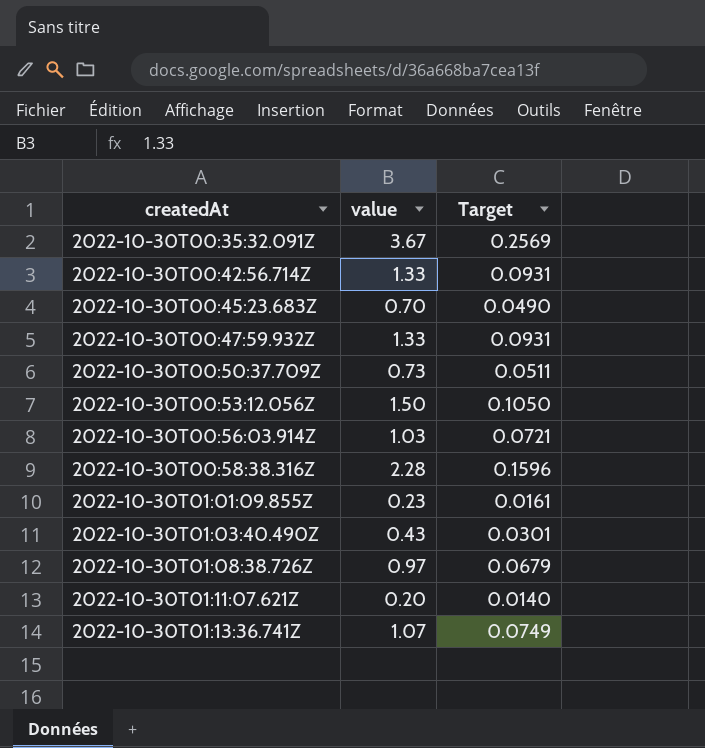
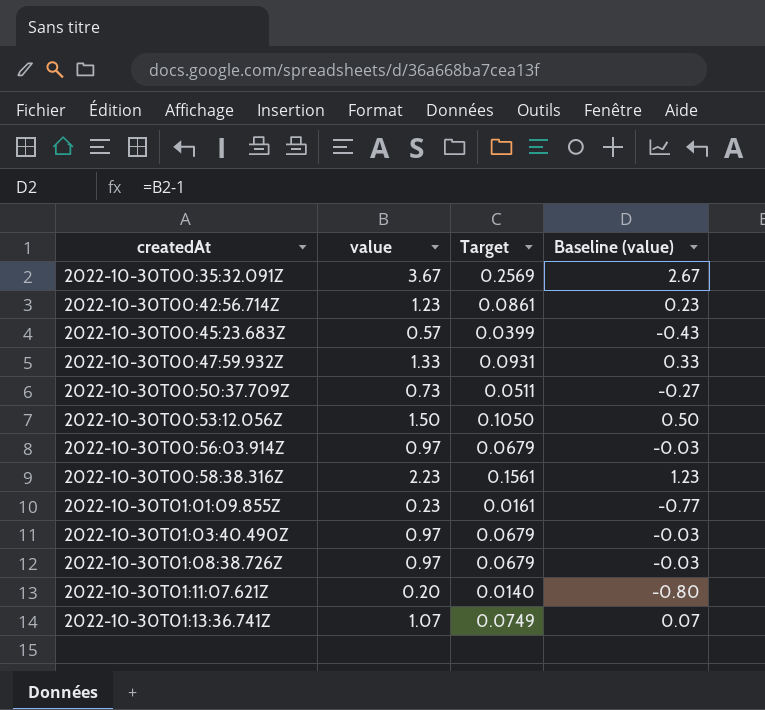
column Baseline (value) | formula: none -> [value] - 1
2022-10-30T00:42:56.714Z | value: 1.33 -> 1.23
2022-10-30T00:42:56.714Z | Target: 0.0931 -> 0.0861
2022-10-30T00:45:23.683Z | value: 0.70 -> 0.57
2022-10-30T00:45:23.683Z | Target: 0.0490 -> 0.0399
2022-10-30T00:56:03.914Z | value: 1.03 -> 0.97
2022-10-30T00:56:03.914Z | Target: 0.0721 -> 0.0679
2022-10-30T00:58:38.316Z | value: 2.28 -> 2.23
2022-10-30T00:58:38.316Z | Target: 0.1596 -> 0.1561
2022-10-30T01:03:40.490Z | value: 0.43 -> 0.97
2022-10-30T01:03:40.490Z | Target: 0.0301 -> 0.0679

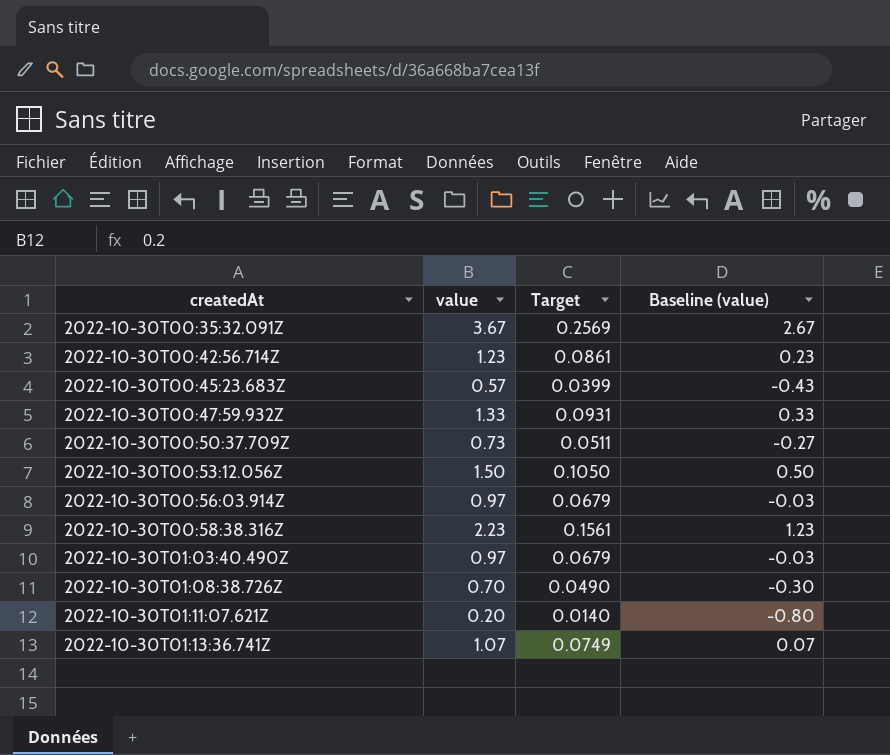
row 2022-10-30T01:01:09.855Z: 0.23 | 0.0161 | -0.77 -> none
2022-10-30T01:08:38.726Z | value: 0.97 -> 0.70
2022-10-30T01:08:38.726Z | Target: 0.0679 -> 0.0490
2022-10-30T01:08:38.726Z | Baseline (value): -0.03 -> -0.30

